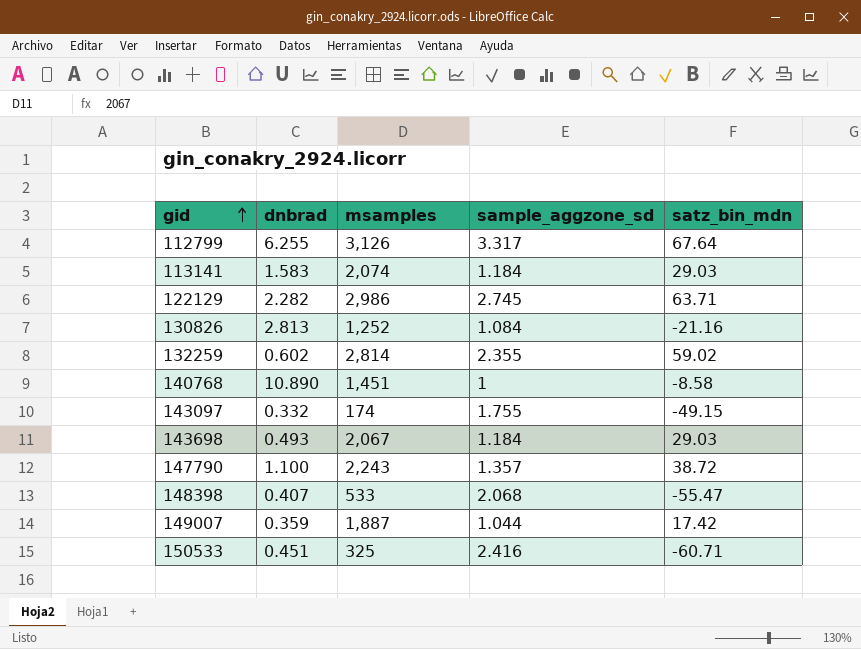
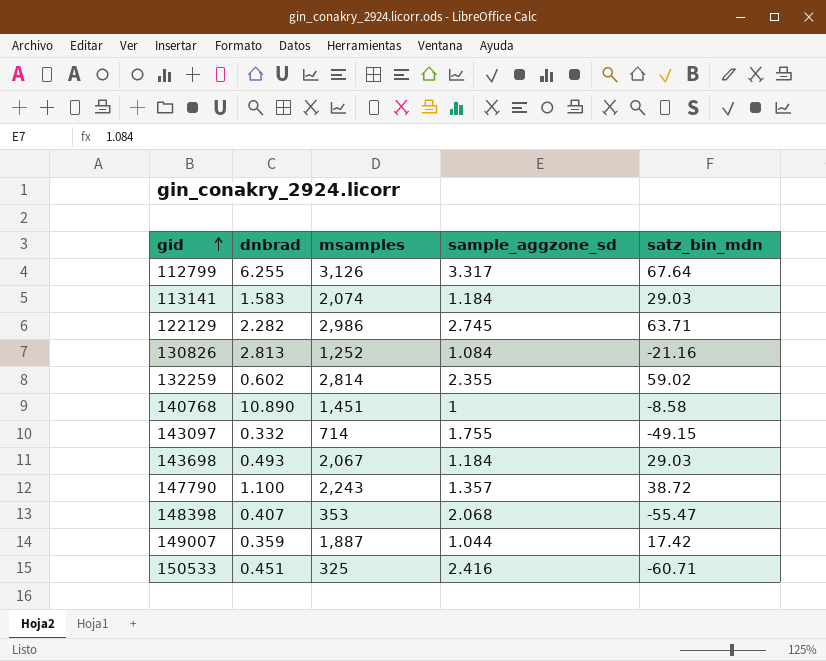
143097 | msamples: 174 -> 714
148398 | msamples: 533 -> 353

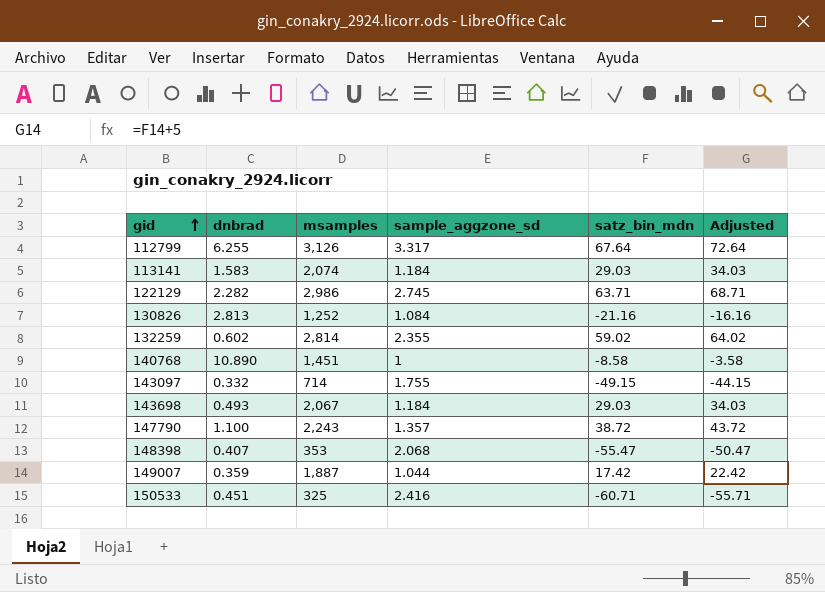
column Adjusted | formula: none -> [satz_bin_mdn] + 5

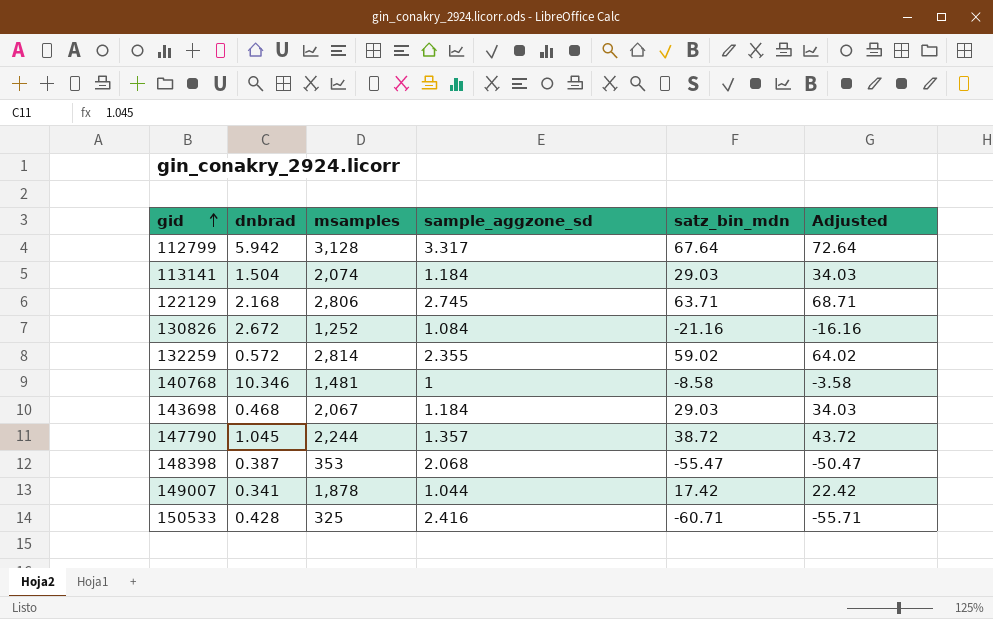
row 143097: 0.332 | 714 | 1.755 | -49.15 | -44.15 -> none
112799 | dnbrad: 6.255 -> 5.942
112799 | msamples: 3,126 -> 3,128
113141 | dnbrad: 1.583 -> 1.504
122129 | dnbrad: 2.282 -> 2.168
122129 | msamples: 2,986 -> 2,806
130826 | dnbrad: 2.813 -> 2.672
132259 | dnbrad: 0.602 -> 0.572
140768 | dnbrad: 10.890 -> 10.346
140768 | msamples: 1,451 -> 1,481
143698 | dnbrad: 0.493 -> 0.468
147790 | dnbrad: 1.100 -> 1.045
147790 | msamples: 2,243 -> 2,244
148398 | dnbrad: 0.407 -> 0.387
149007 | dnbrad: 0.359 -> 0.341
149007 | msamples: 1,887 -> 1,878
150533 | dnbrad: 0.451 -> 0.428

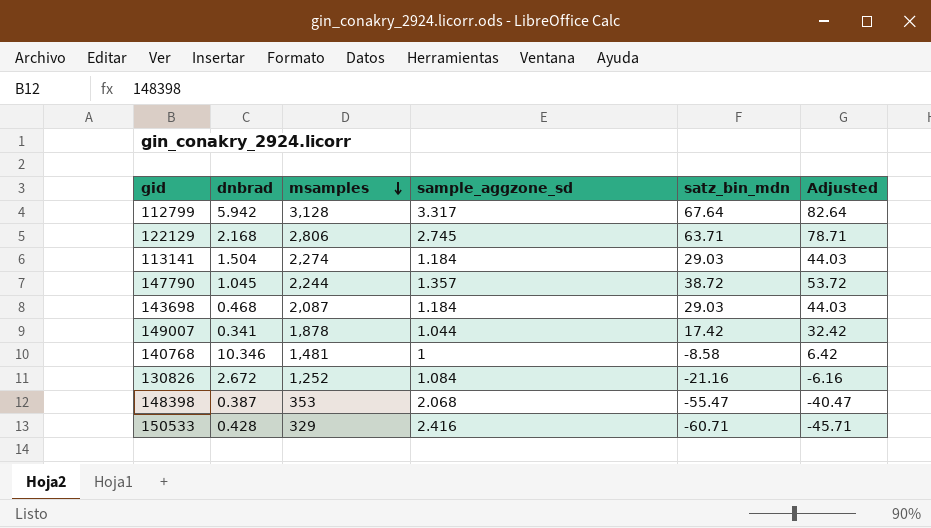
row order: gid ascending -> msamples descending
column Adjusted | formula: [satz_bin_mdn] + 5 -> [satz_bin_mdn] + 15
row 132259: 0.572 | 2,814 | 2.355 | 59.02 | 64.02 -> none
113141 | msamples: 2,074 -> 2,274
143698 | msamples: 2,067 -> 2,087
150533 | msamples: 325 -> 329

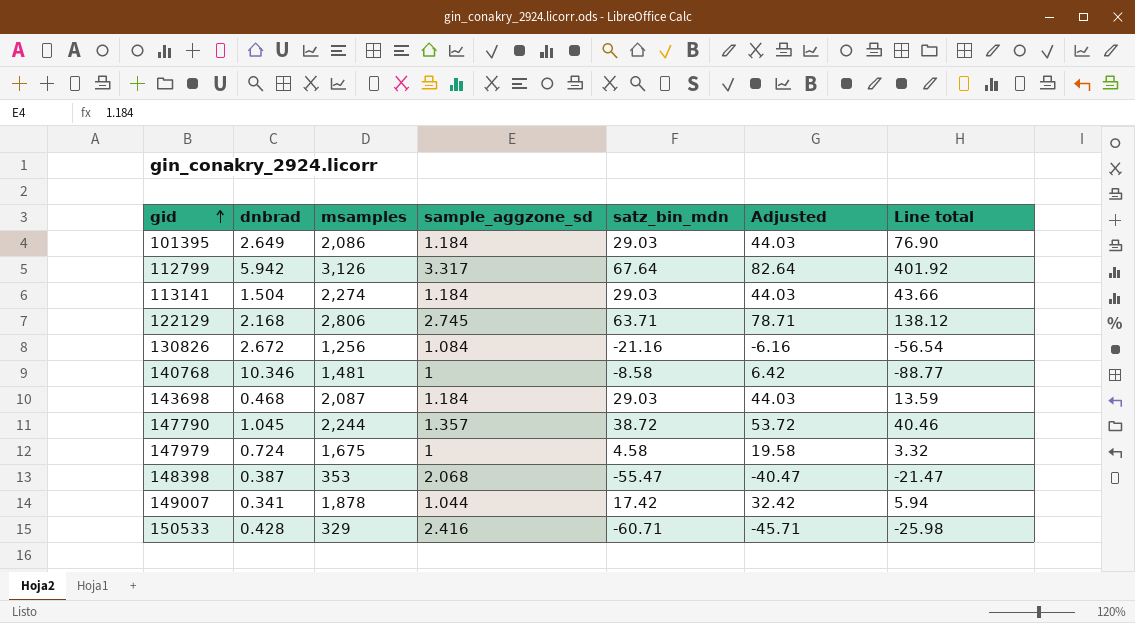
row order: msamples descending -> gid ascending
column Line total | formula: none -> [dnbrad] * [satz_bin_mdn]
row 101395: none -> 2.649 | 2,086 | 1.184 | 29.03 | 44.03 | 76.90
112799 | msamples: 3,128 -> 3,126
130826 | msamples: 1,252 -> 1,256
row 147979: none -> 0.724 | 1,675 | 1 | 4.58 | 19.58 | 3.32

